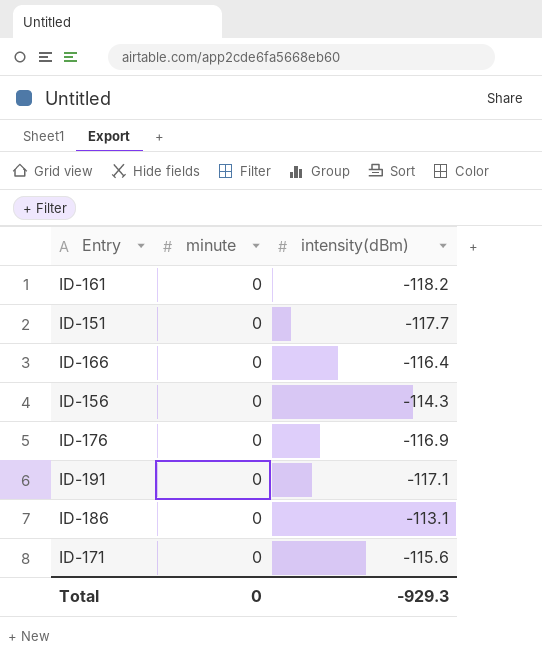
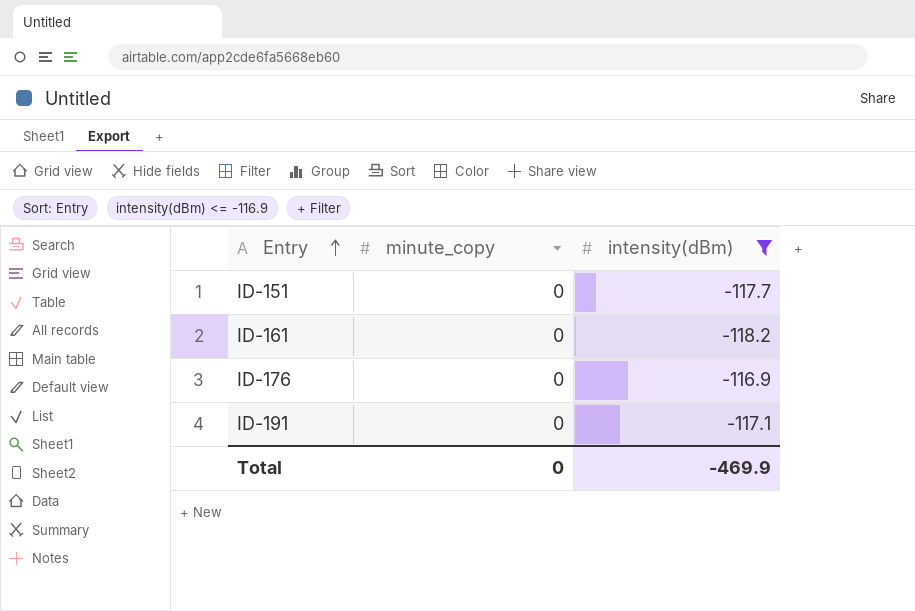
filter: none -> intensity(dBm) <= -116.9
row order: none -> Entry ascending
column name: minute -> minute_copy
Total | intensity(dBm): -929.3 -> -469.9

